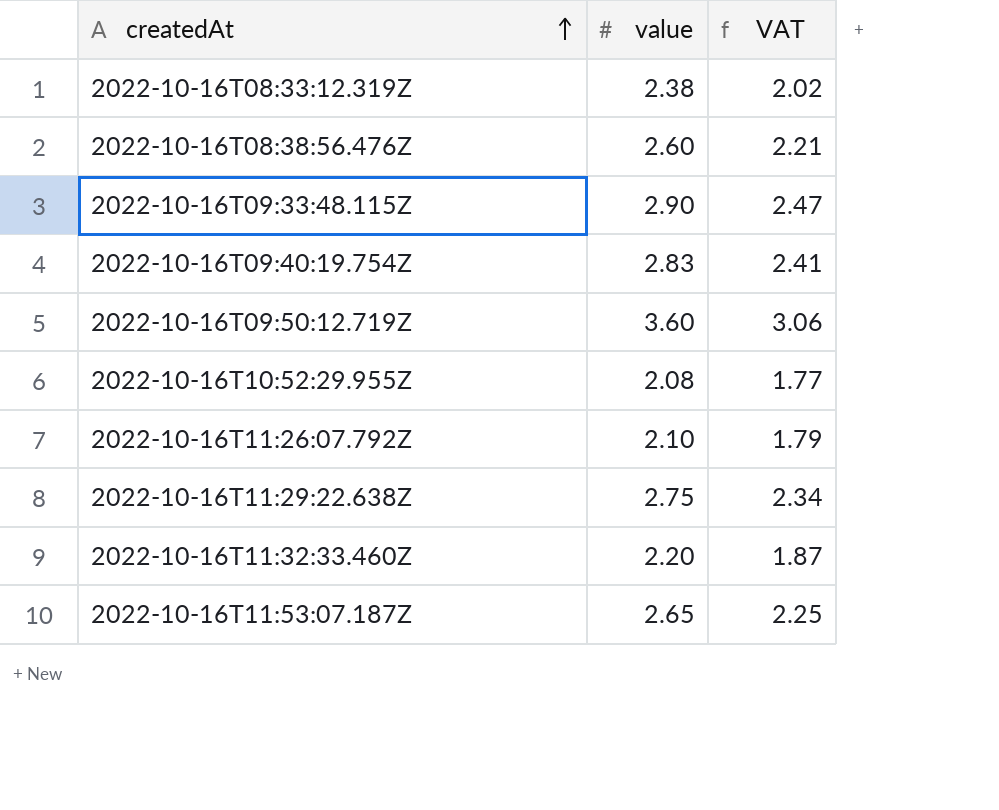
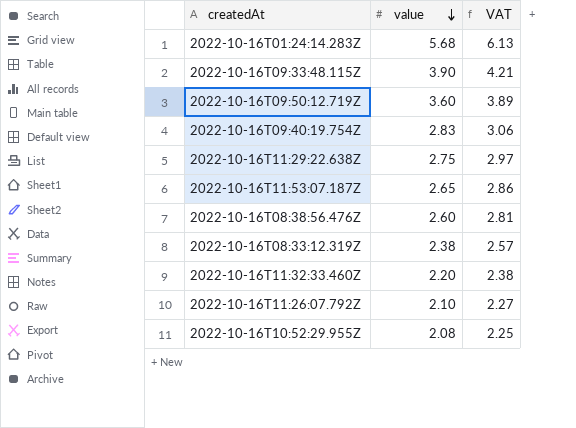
row order: createdAt ascending -> value descending
column VAT | formula: [value] * 0.85 -> [value] * 1.08
row 2022-10-16T01:24:14.283Z: none -> 5.68 | 6.13
2022-10-16T09:33:48.115Z | value: 2.90 -> 3.90

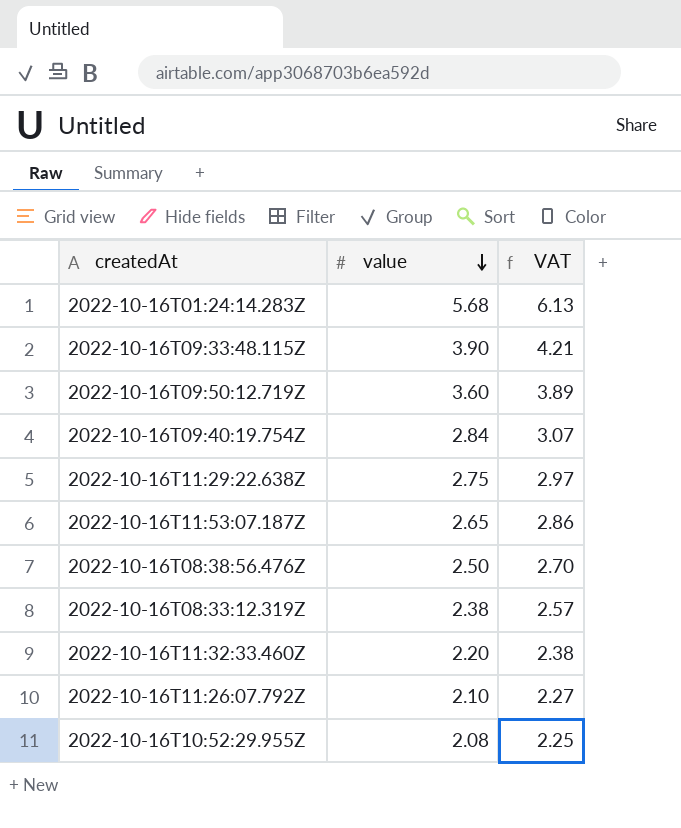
2022-10-16T09:40:19.754Z | value: 2.83 -> 2.84
2022-10-16T09:40:19.754Z | VAT: 3.06 -> 3.07
2022-10-16T08:38:56.476Z | value: 2.60 -> 2.50
2022-10-16T08:38:56.476Z | VAT: 2.81 -> 2.70

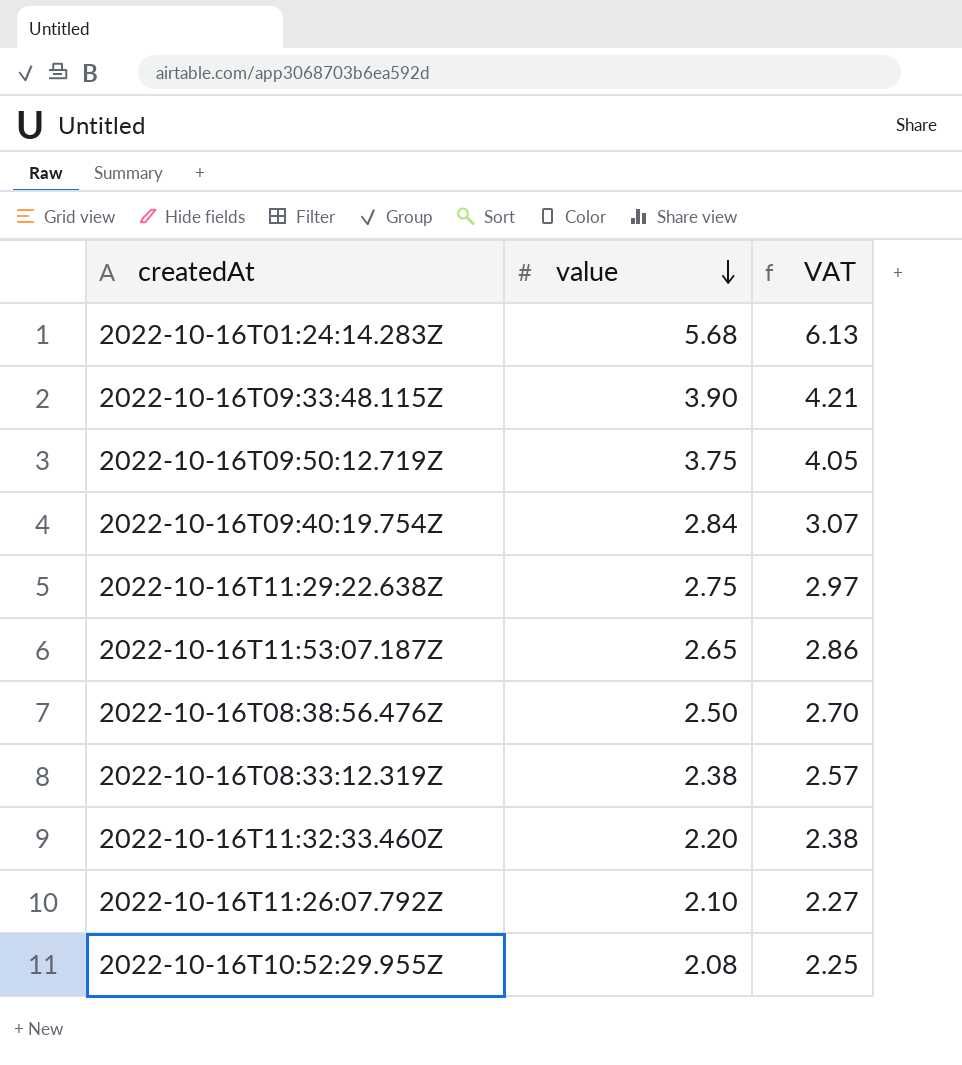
2022-10-16T09:50:12.719Z | value: 3.60 -> 3.75
2022-10-16T09:50:12.719Z | VAT: 3.89 -> 4.05

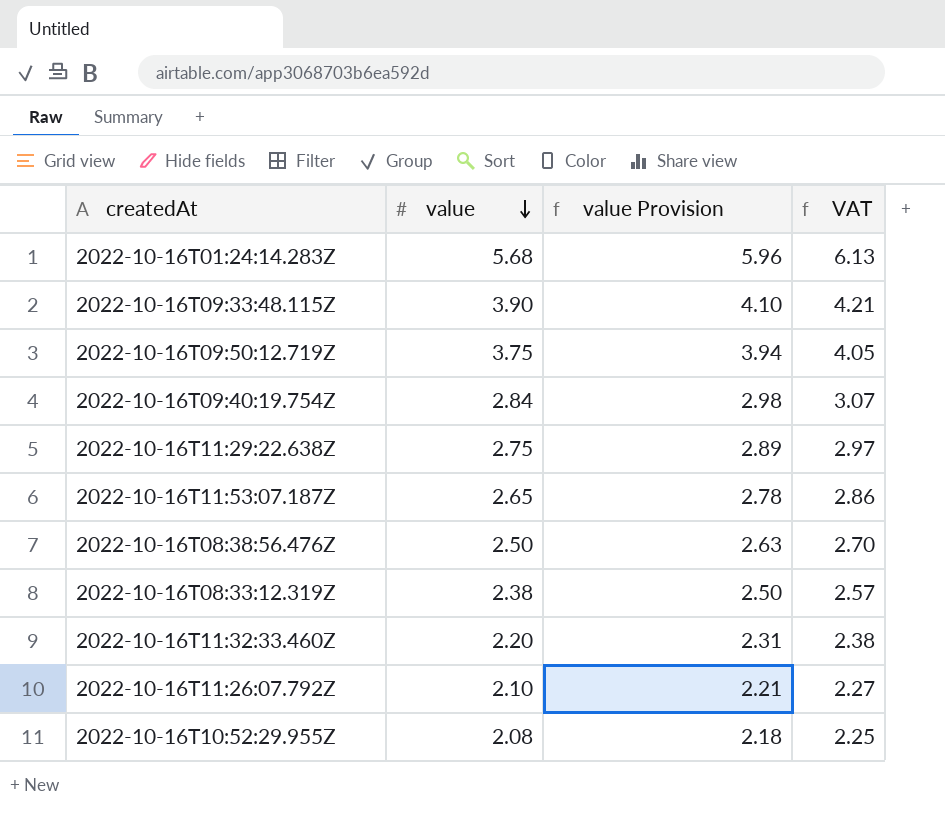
column value Provision | formula: none -> [value] * 1.05

